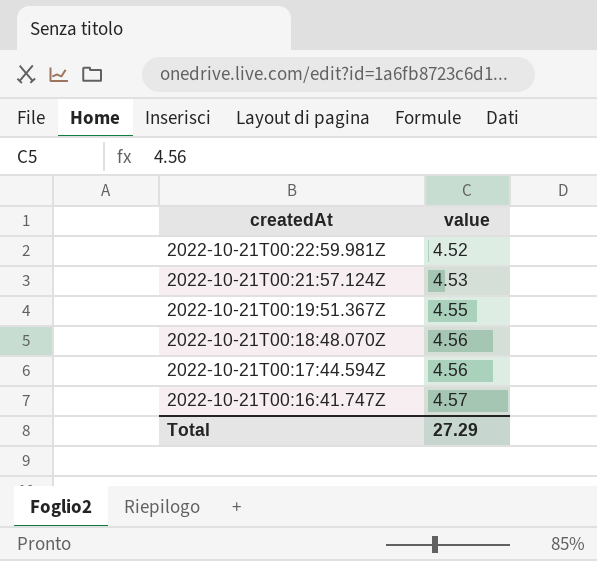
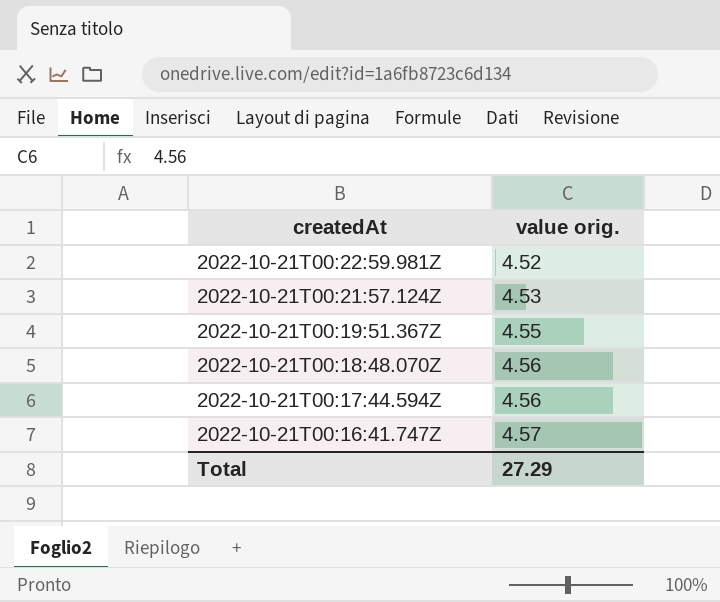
column name: value -> value orig.

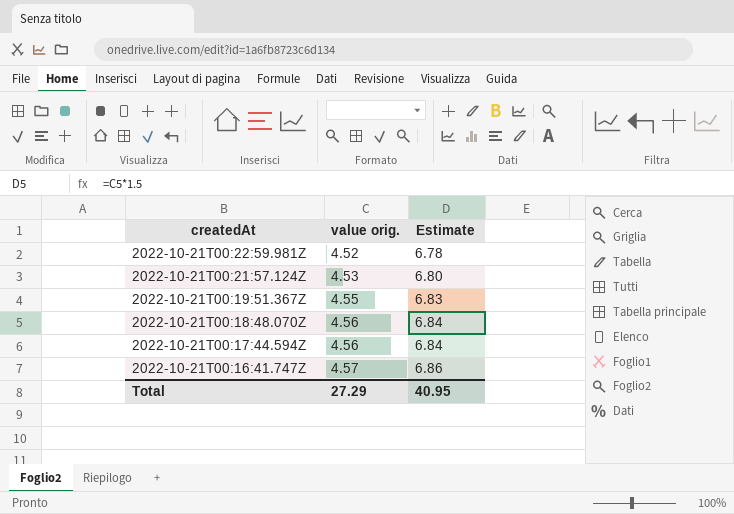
column Estimate | formula: none -> [value orig.] * 1.5

